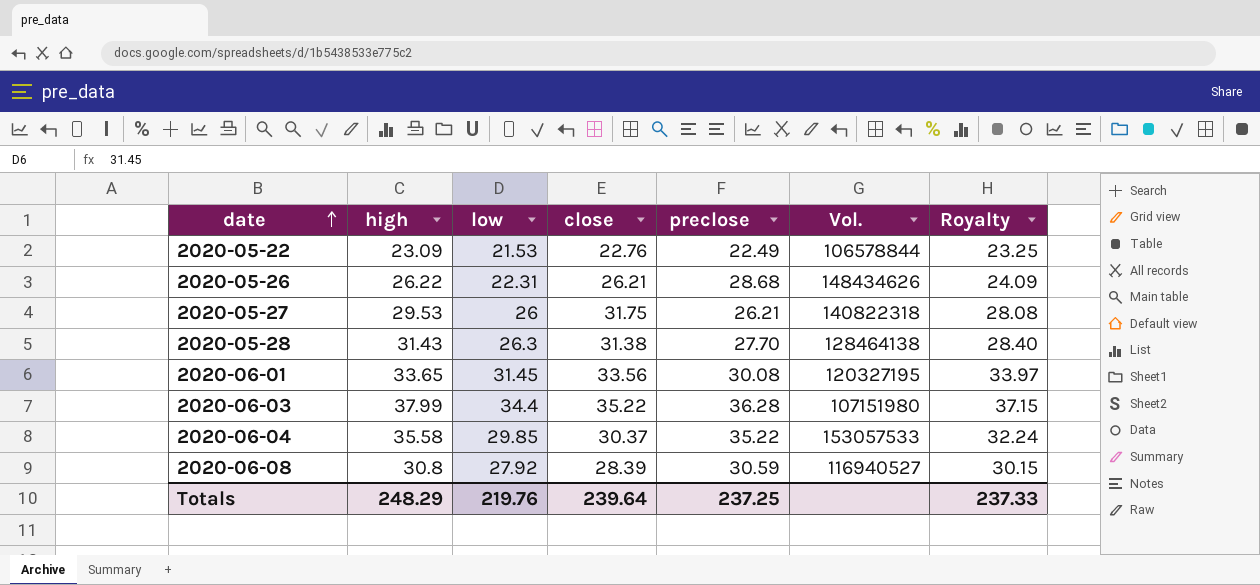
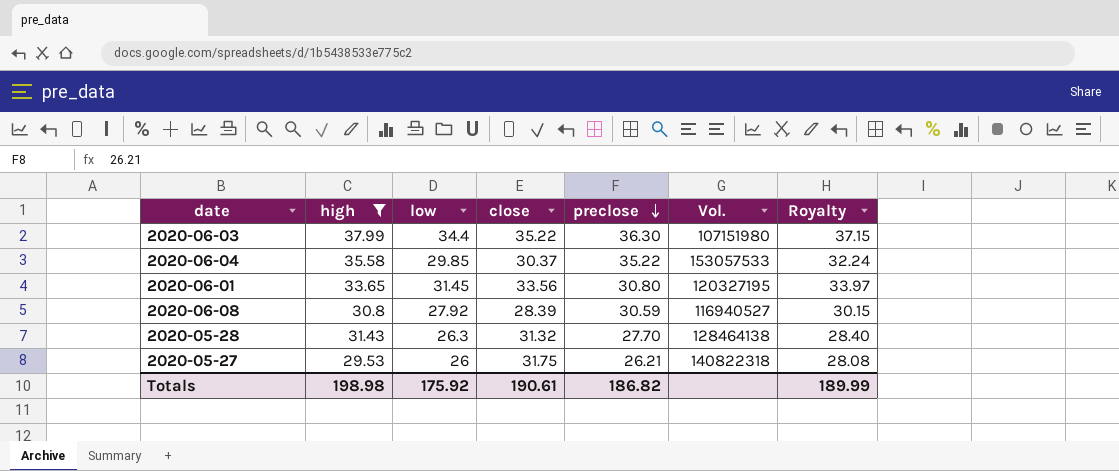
filter: none -> high >= 29.53
row order: date ascending -> preclose descending
2020-06-03 | preclose: 36.28 -> 36.30
2020-06-01 | preclose: 30.08 -> 30.80
2020-05-28 | close: 31.38 -> 31.32
Totals | high: 248.29 -> 198.98
Totals | low: 219.76 -> 175.92
Totals | close: 239.64 -> 190.61
Totals | preclose: 237.25 -> 186.82
Totals | Royalty: 237.33 -> 189.99

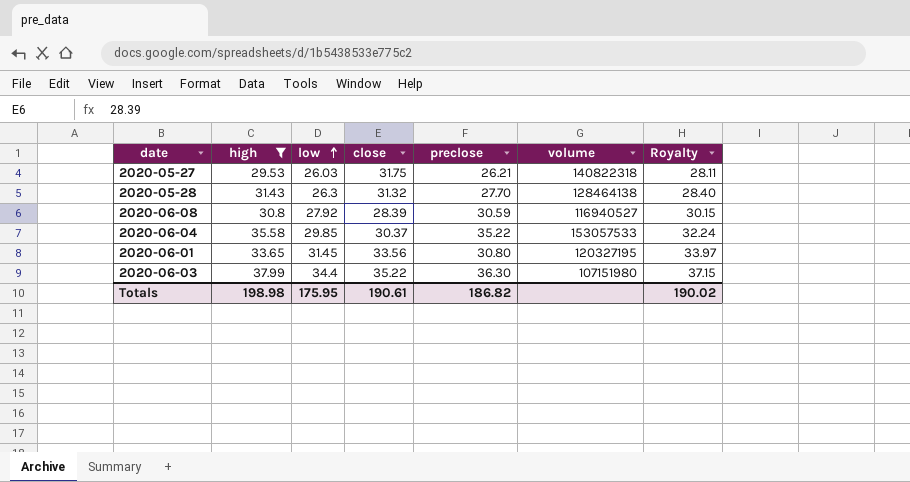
row order: preclose descending -> low ascending
column name: Vol. -> volume
2020-05-27 | low: 26 -> 26.03
2020-05-27 | Royalty: 28.08 -> 28.11
Totals | low: 175.92 -> 175.95
Totals | Royalty: 189.99 -> 190.02

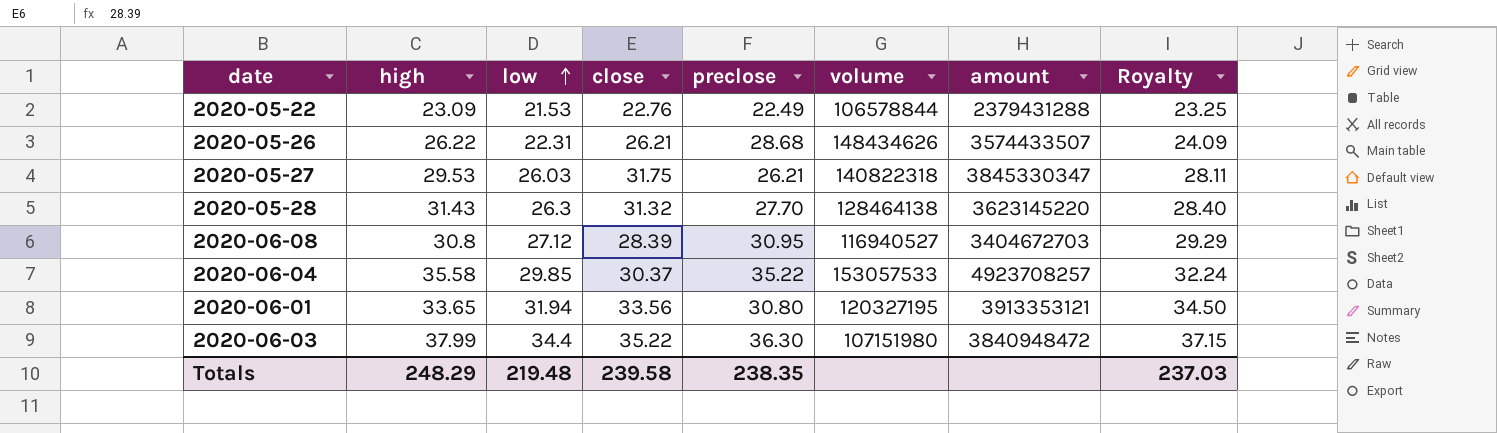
filter: high >= 29.53 -> none
column amount | position: none -> 7
2020-06-08 | low: 27.92 -> 27.12
2020-06-08 | preclose: 30.59 -> 30.95
2020-06-08 | Royalty: 30.15 -> 29.29
2020-06-01 | low: 31.45 -> 31.94
2020-06-01 | Royalty: 33.97 -> 34.50
Totals | high: 198.98 -> 248.29
Totals | low: 175.95 -> 219.48
Totals | close: 190.61 -> 239.58
Totals | preclose: 186.82 -> 238.35
Totals | Royalty: 190.02 -> 237.03

